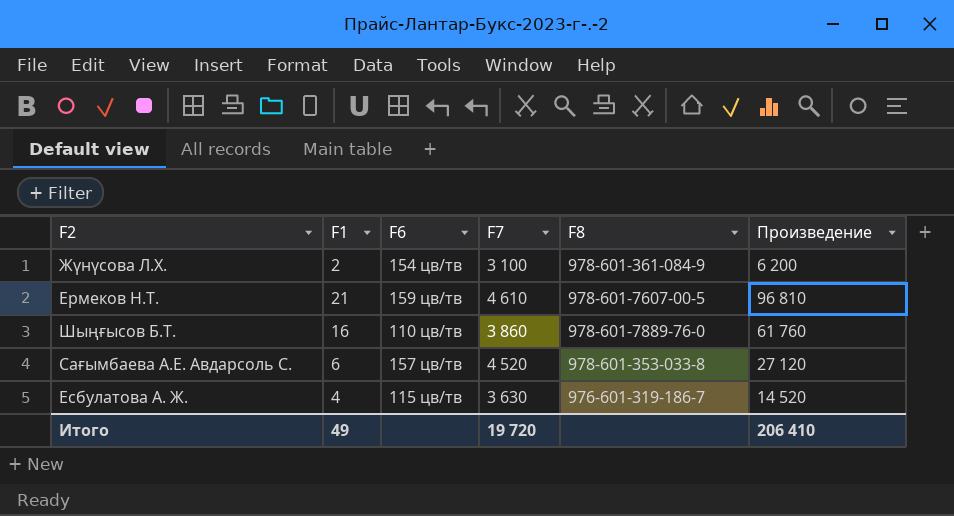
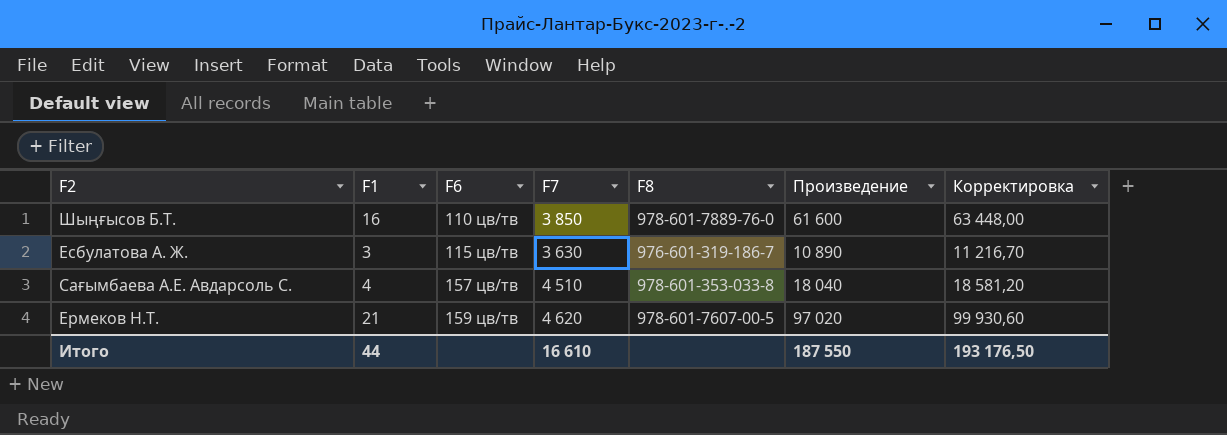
row order: none -> F6 ascending
column Корректировка | formula: none -> [Произведение] * 1,03
row Жүнүсова Л.Х.: 2 | 154 цв/тв | 3 100 | 978-601-361-084-9 | 6 200 -> none
Шыңғысов Б.Т. | F7: 3 860 -> 3 850
Шыңғысов Б.Т. | Произведение: 61 760 -> 61 600
Есбулатова А. Ж. | F1: 4 -> 3
Есбулатова А. Ж. | Произведение: 14 520 -> 10 890
Сағымбаева А.Е. Авдарсоль С. | F1: 6 -> 4
Сағымбаева А.Е. Авдарсоль С. | F7: 4 520 -> 4 510
Сағымбаева А.Е. Авдарсоль С. | Произведение: 27 120 -> 18 040
Ермеков Н.Т. | F7: 4 610 -> 4 620
Ермеков Н.Т. | Произведение: 96 810 -> 97 020
Итого | F1: 49 -> 44
Итого | F7: 19 720 -> 16 610
Итого | Произведение: 206 410 -> 187 550

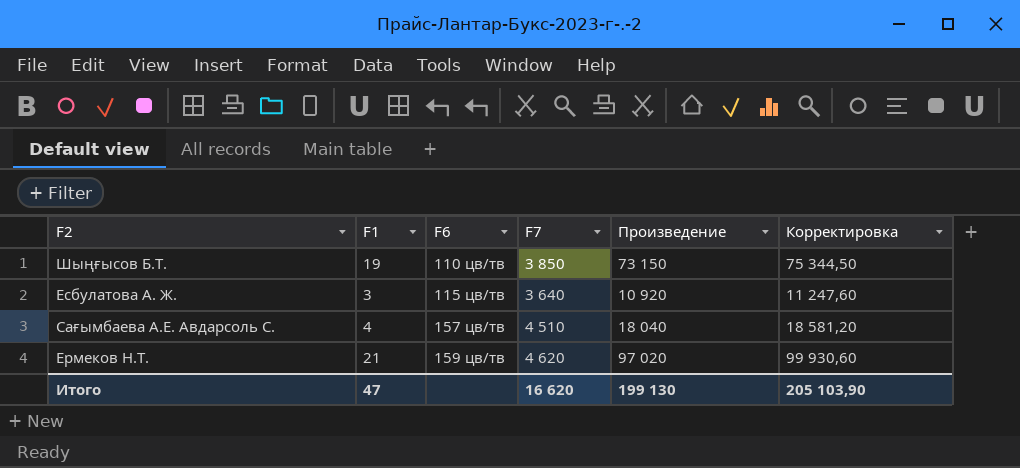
column F8 | position: 5 -> none
Шыңғысов Б.Т. | F1: 16 -> 19
Шыңғысов Б.Т. | Произведение: 61 600 -> 73 150
Шыңғысов Б.Т. | Корректировка: 63 448,00 -> 75 344,50
Есбулатова А. Ж. | F7: 3 630 -> 3 640
Есбулатова А. Ж. | Произведение: 10 890 -> 10 920
Есбулатова А. Ж. | Корректировка: 11 216,70 -> 11 247,60
Итого | F1: 44 -> 47
Итого | F7: 16 610 -> 16 620
Итого | Произведение: 187 550 -> 199 130
Итого | Корректировка: 193 176,50 -> 205 103,90

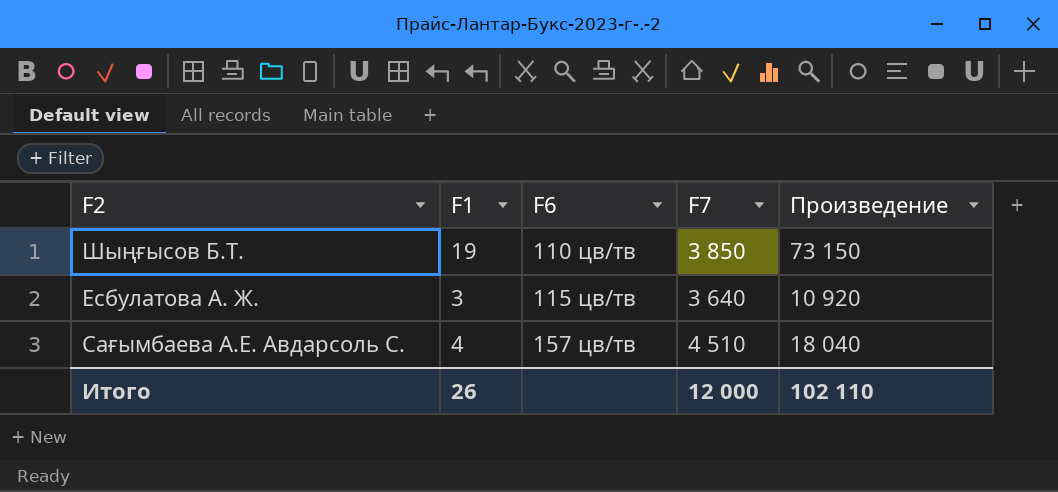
column Корректировка | formula: [Произведение] * 1,03 -> none
row Ермеков Н.Т.: 21 | 159 цв/тв | 4 620 | 97 020 | 99 930,60 -> none
Итого | F1: 47 -> 26
Итого | F7: 16 620 -> 12 000
Итого | Произведение: 199 130 -> 102 110

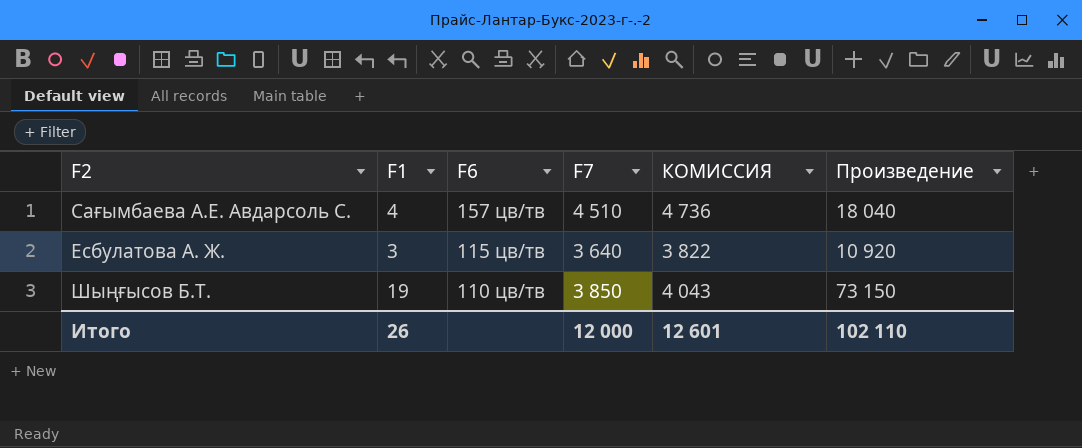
row order: F6 ascending -> F6 descending
column КОМИССИЯ | formula: none -> [F7] * 1,05

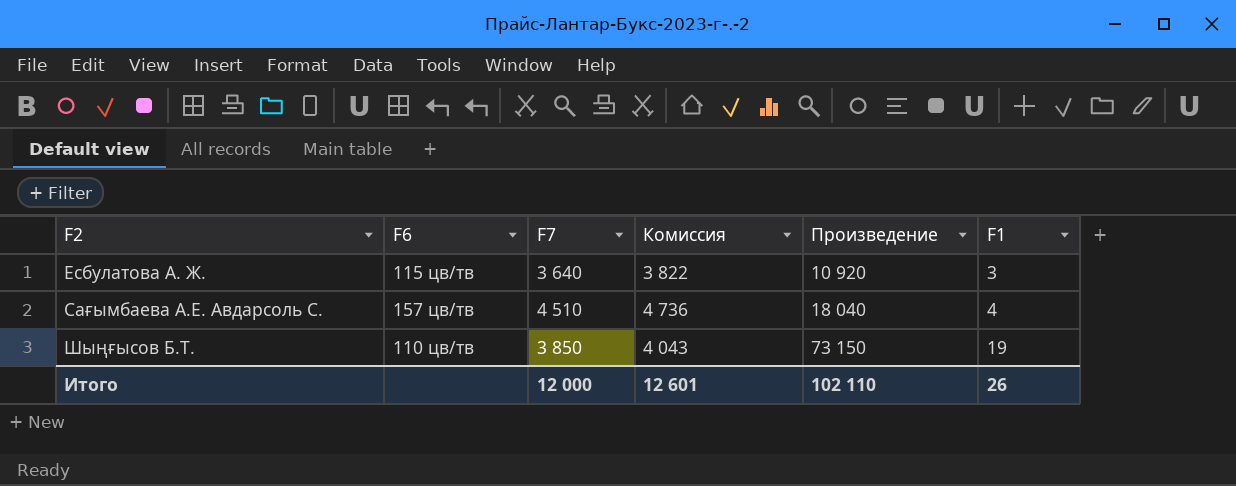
row order: F6 descending -> F2 ascending
column name: КОМИССИЯ -> Комиссия
column F1 | position: 2 -> 6

